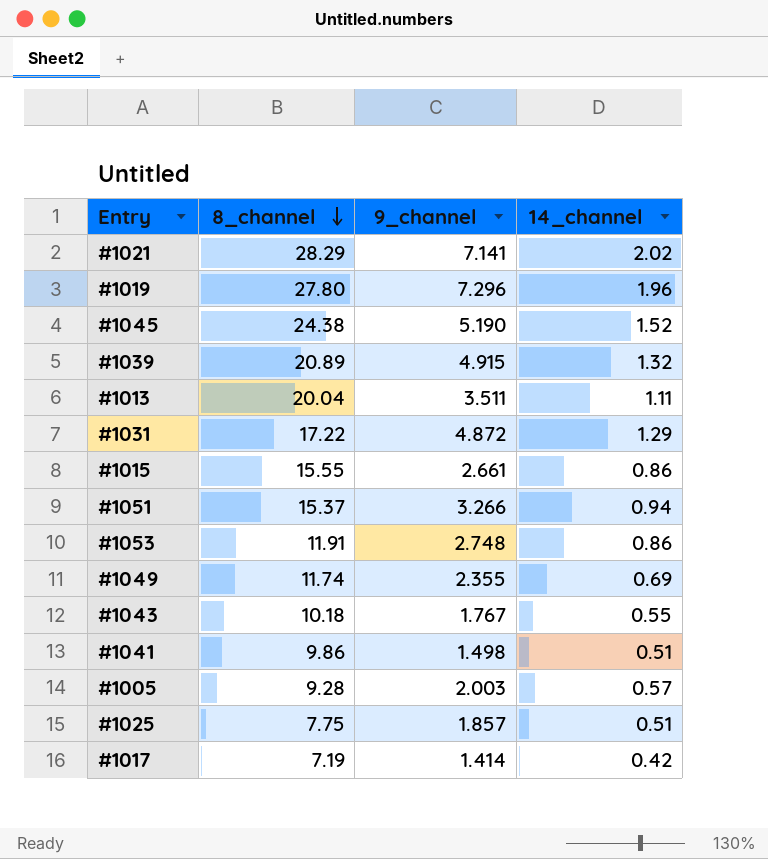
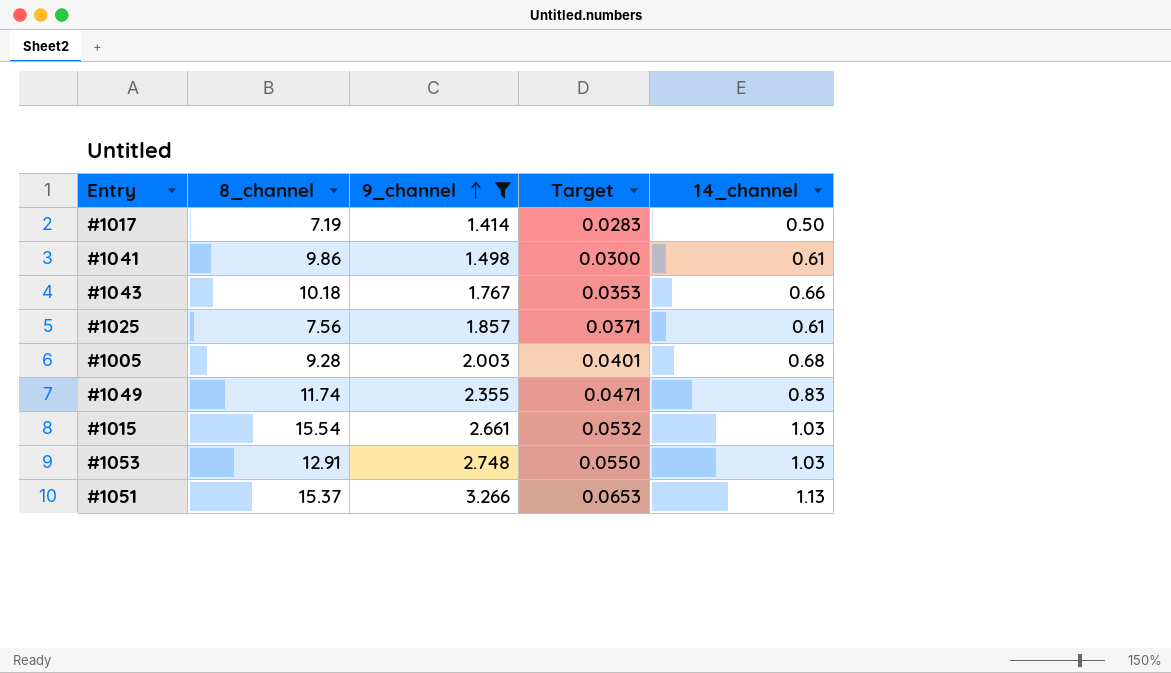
filter: none -> 9_channel <= 3.266
row order: 8_channel descending -> 9_channel ascending
column Target | formula: none -> [9_channel] * 0.02
#1017 | 14_channel: 0.42 -> 0.50
#1041 | 14_channel: 0.51 -> 0.61
#1043 | 14_channel: 0.55 -> 0.66
#1025 | 8_channel: 7.75 -> 7.56
#1025 | 14_channel: 0.51 -> 0.61
#1005 | 14_channel: 0.57 -> 0.68
#1049 | 14_channel: 0.69 -> 0.83
#1015 | 8_channel: 15.55 -> 15.54
#1015 | 14_channel: 0.86 -> 1.03
#1053 | 8_channel: 11.91 -> 12.91
#1053 | 14_channel: 0.86 -> 1.03
#1051 | 14_channel: 0.94 -> 1.13

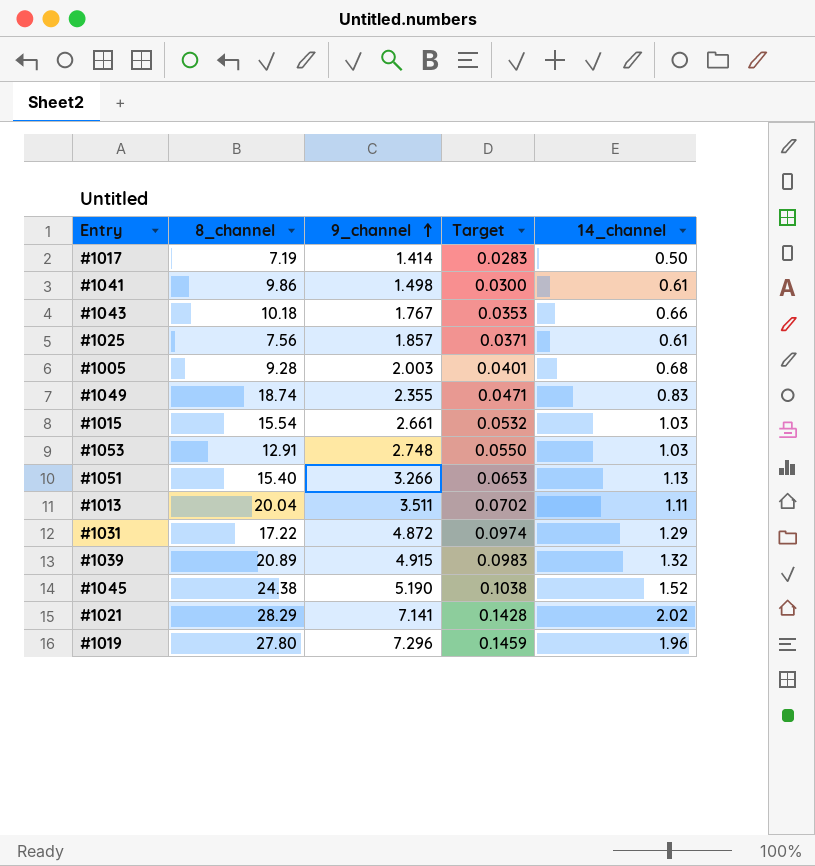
filter: 9_channel <= 3.266 -> none
#1049 | 8_channel: 11.74 -> 18.74
#1051 | 8_channel: 15.37 -> 15.40

